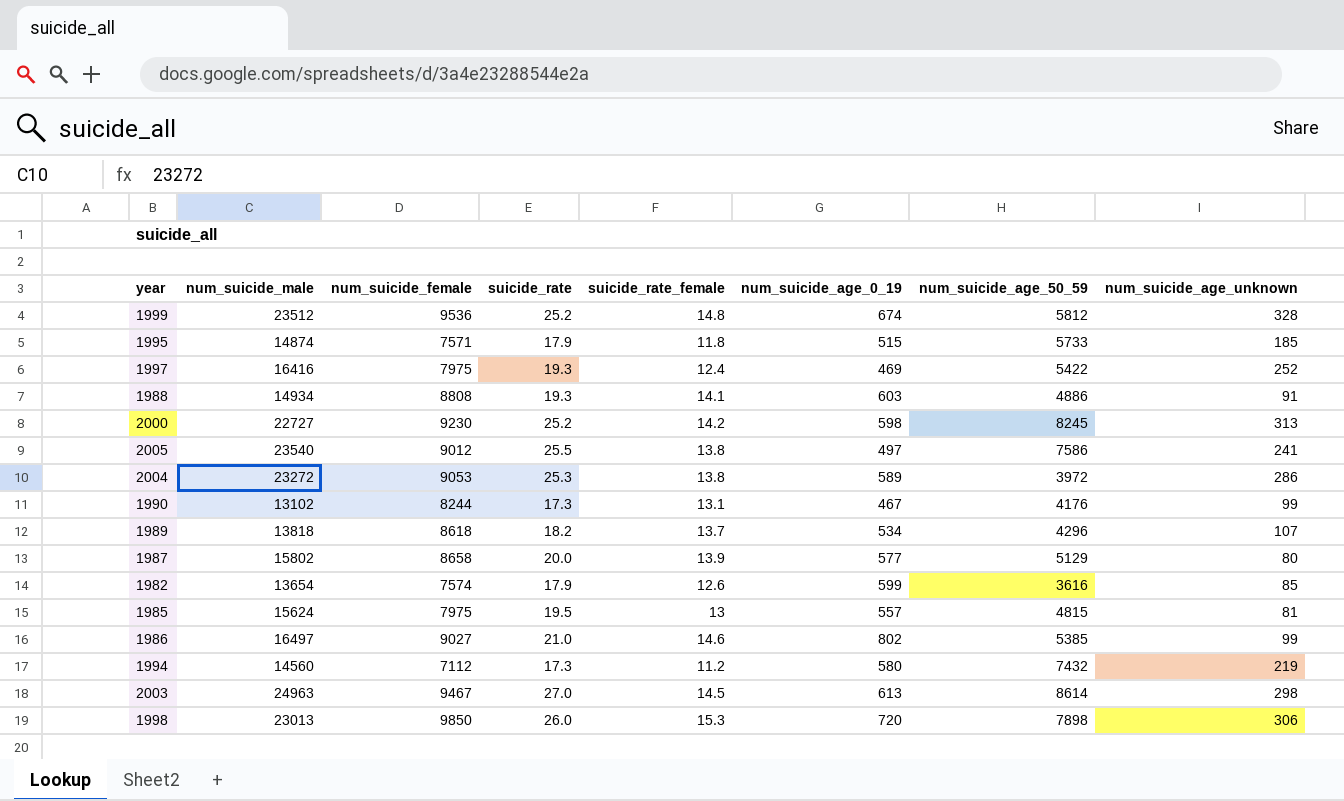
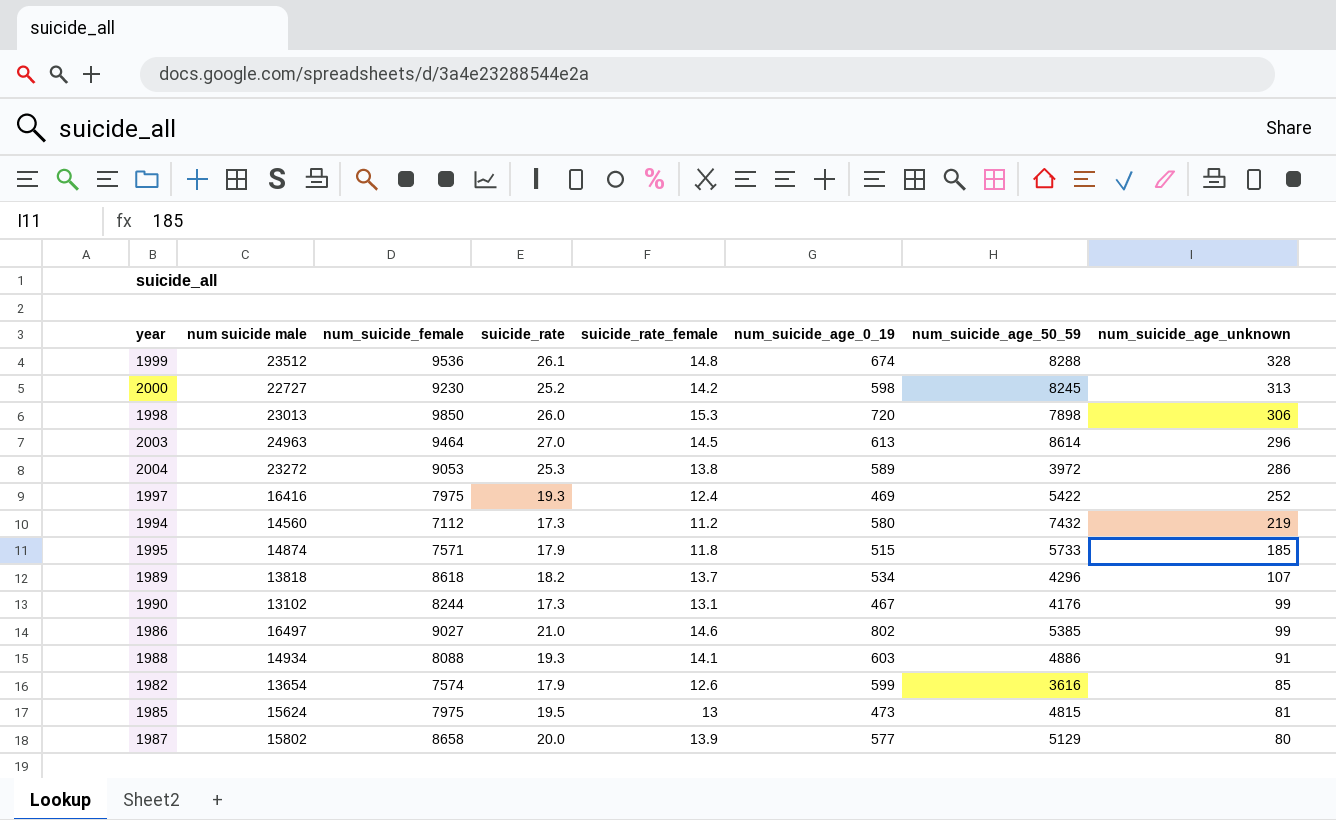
row order: none -> num_suicide_age_unknown descending
column name: num_suicide_male -> num suicide male
row 2005: 23540 | 9012 | 25.5 | 13.8 | 497 | 7586 | 241 -> none
1999 | suicide_rate: 25.2 -> 26.1
1999 | num_suicide_age_50_59: 5812 -> 8288
2003 | num_suicide_female: 9467 -> 9464
2003 | num_suicide_age_unknown: 298 -> 296
1988 | num_suicide_female: 8808 -> 8088
1985 | num_suicide_age_0_19: 557 -> 473

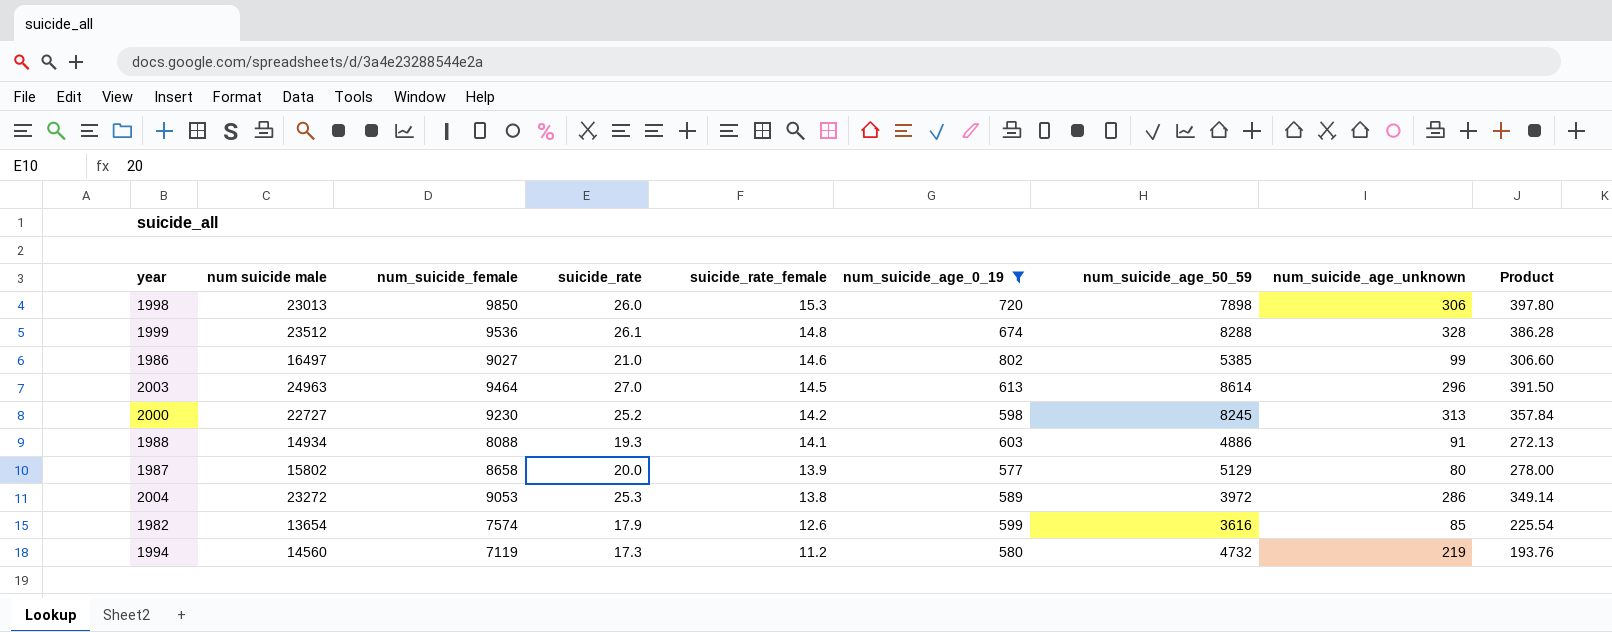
filter: none -> num_suicide_age_0_19 >= 577
row order: num_suicide_age_unknown descending -> suicide_rate_female descending
column Product | formula: none -> [suicide_rate] * [suicide_rate_female]
1994 | num_suicide_female: 7112 -> 7119
1994 | num_suicide_age_50_59: 7432 -> 4732

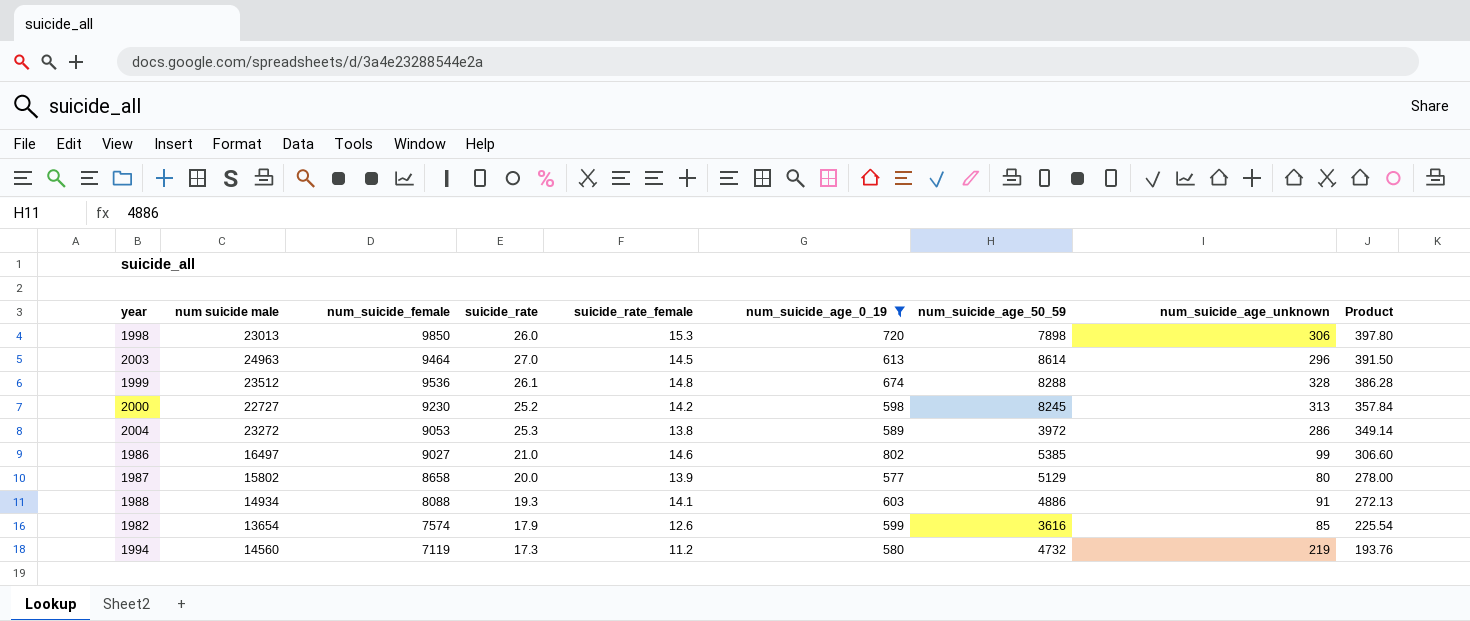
row order: suicide_rate_female descending -> Product descending

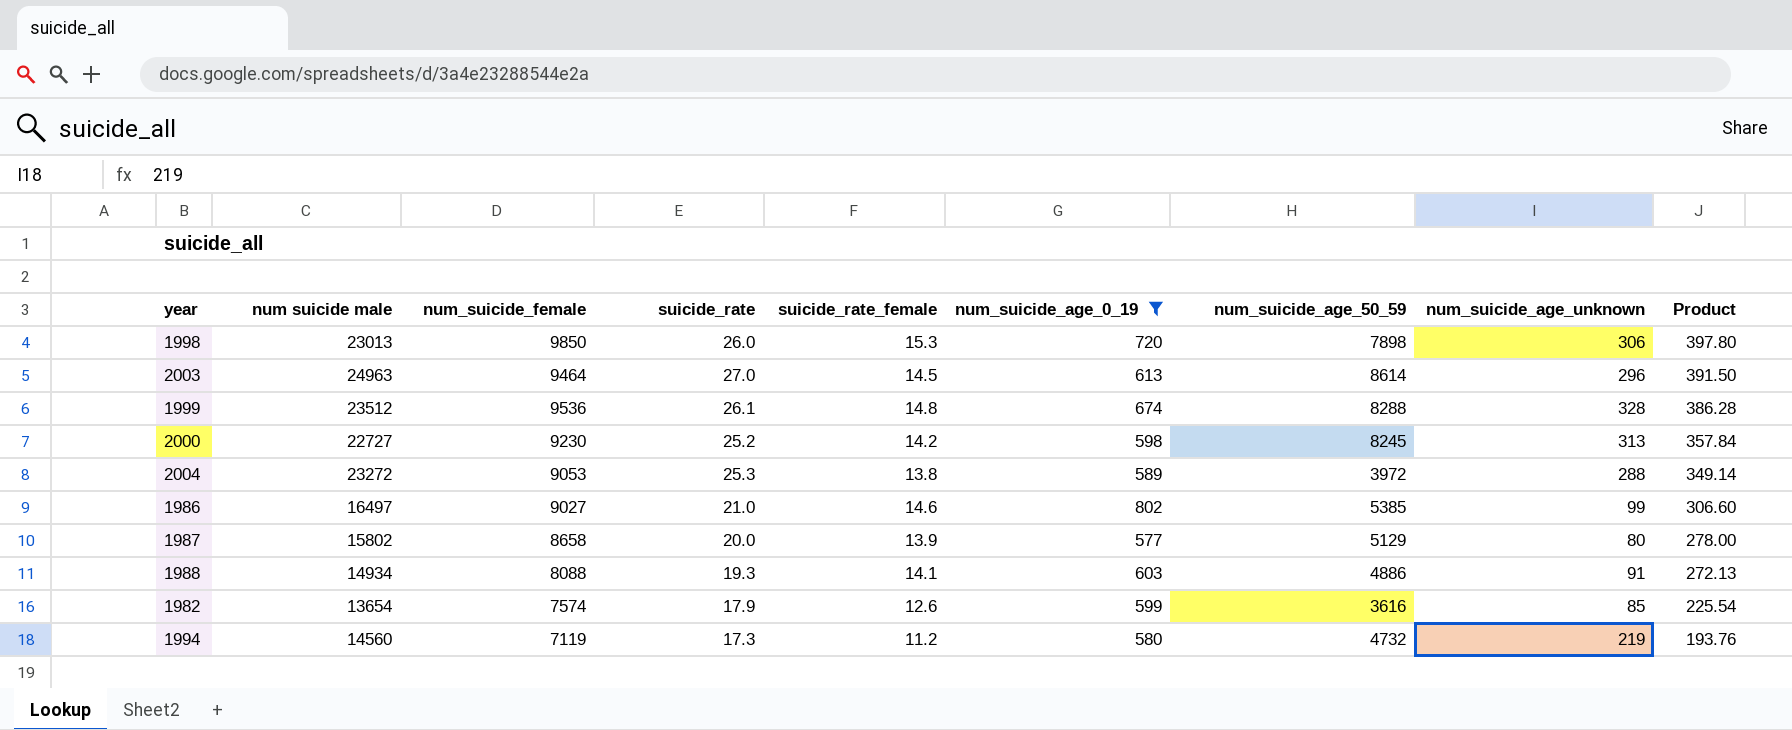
2004 | num_suicide_age_unknown: 286 -> 288

